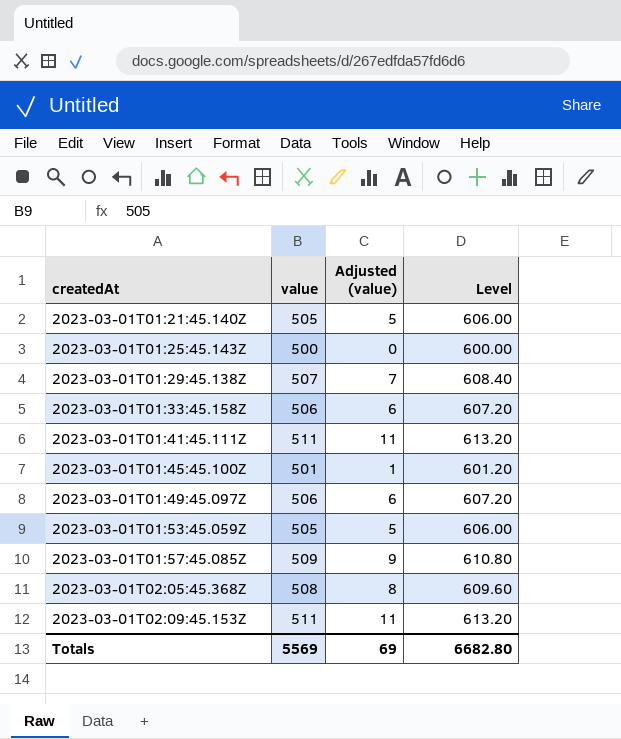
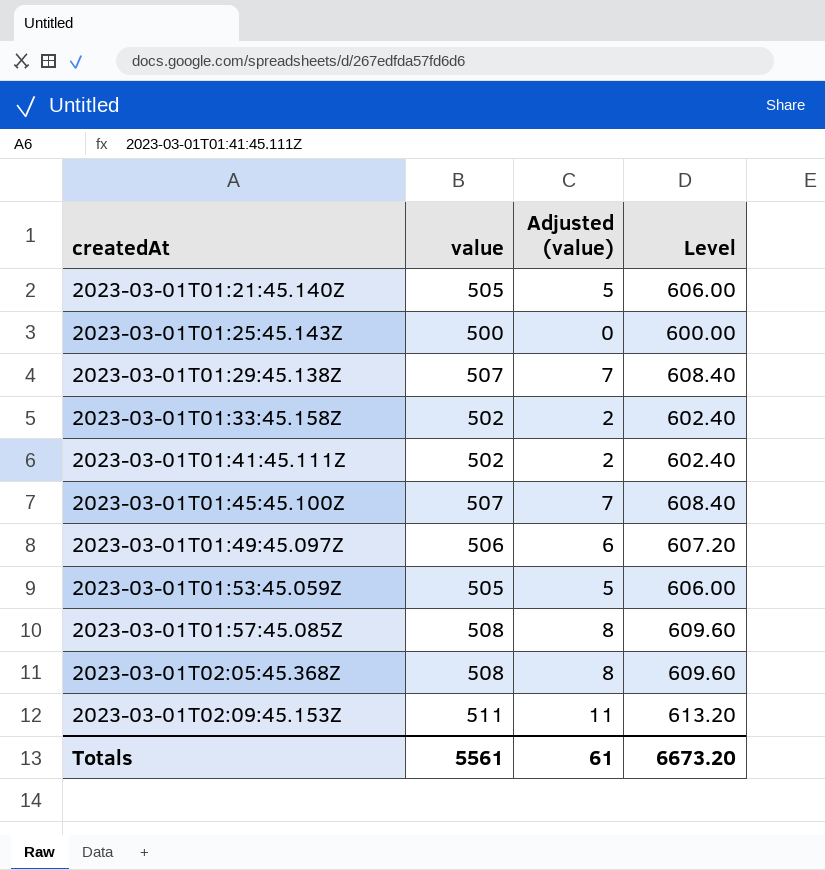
2023-03-01T01:33:45.158Z | value: 506 -> 502
2023-03-01T01:33:45.158Z | Adjusted (value): 6 -> 2
2023-03-01T01:33:45.158Z | Level: 607.20 -> 602.40
2023-03-01T01:41:45.111Z | value: 511 -> 502
2023-03-01T01:41:45.111Z | Adjusted (value): 11 -> 2
2023-03-01T01:41:45.111Z | Level: 613.20 -> 602.40
2023-03-01T01:45:45.100Z | value: 501 -> 507
2023-03-01T01:45:45.100Z | Adjusted (value): 1 -> 7
2023-03-01T01:45:45.100Z | Level: 601.20 -> 608.40
2023-03-01T01:57:45.085Z | value: 509 -> 508
2023-03-01T01:57:45.085Z | Adjusted (value): 9 -> 8
2023-03-01T01:57:45.085Z | Level: 610.80 -> 609.60
Totals | value: 5569 -> 5561
Totals | Adjusted (value): 69 -> 61
Totals | Level: 6682.80 -> 6673.20

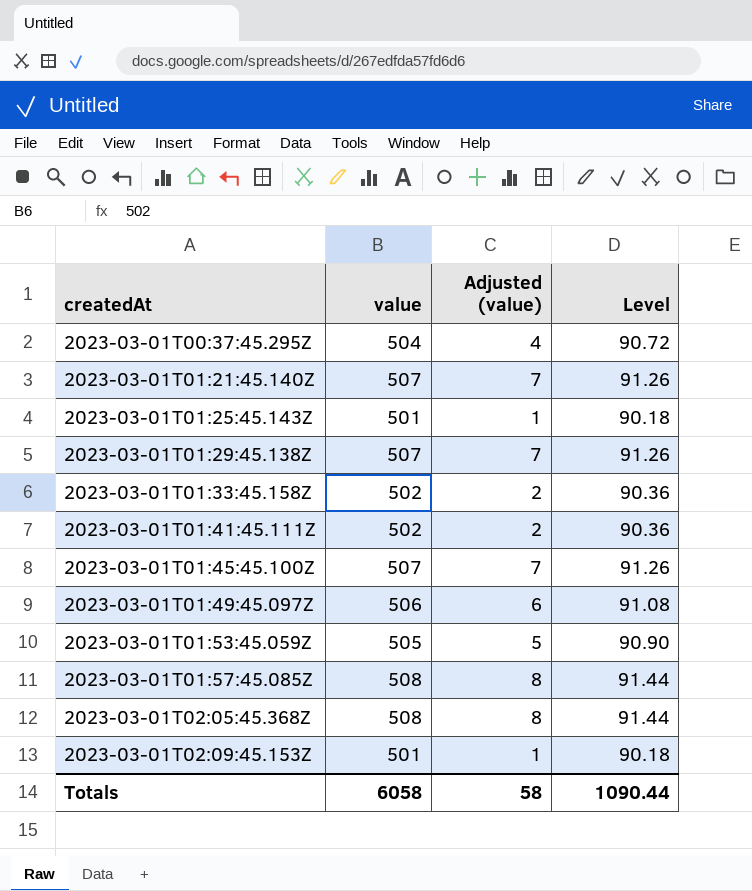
column Level | formula: [value] * 1.2 -> [value] * 0.18
row 2023-03-01T00:37:45.295Z: none -> 504 | 4 | 90.72
2023-03-01T01:21:45.140Z | value: 505 -> 507
2023-03-01T01:21:45.140Z | Adjusted (value): 5 -> 7
2023-03-01T01:25:45.143Z | value: 500 -> 501
2023-03-01T01:25:45.143Z | Adjusted (value): 0 -> 1
2023-03-01T02:09:45.153Z | value: 511 -> 501
2023-03-01T02:09:45.153Z | Adjusted (value): 11 -> 1
Totals | value: 5561 -> 6058
Totals | Adjusted (value): 61 -> 58
Totals | Level: 6673.20 -> 1090.44

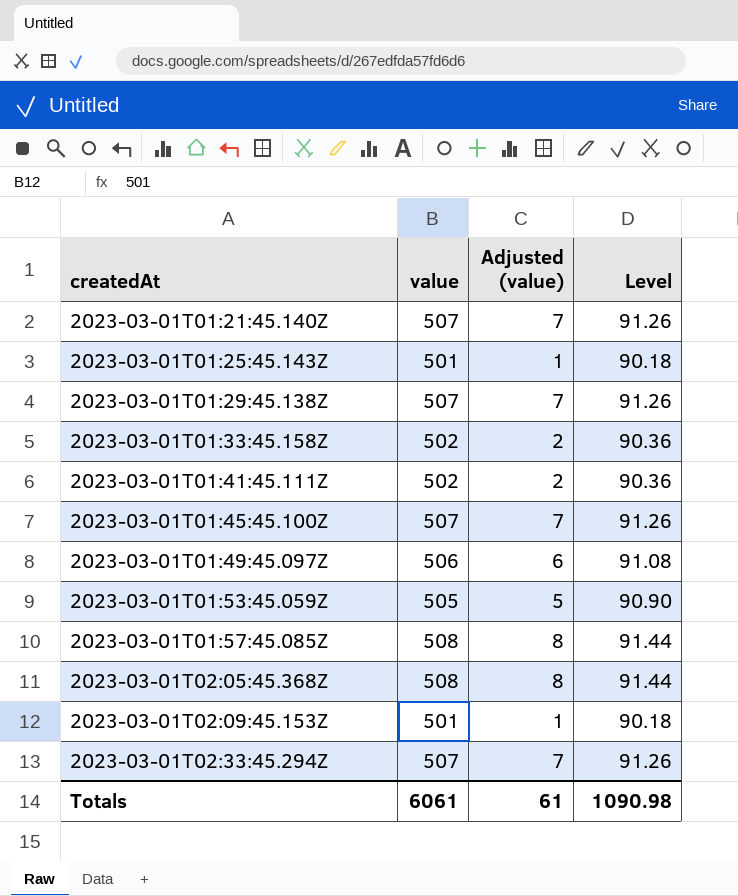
row 2023-03-01T00:37:45.295Z: 504 | 4 | 90.72 -> none
row 2023-03-01T02:33:45.294Z: none -> 507 | 7 | 91.26
Totals | value: 6058 -> 6061
Totals | Adjusted (value): 58 -> 61
Totals | Level: 1090.44 -> 1090.98

